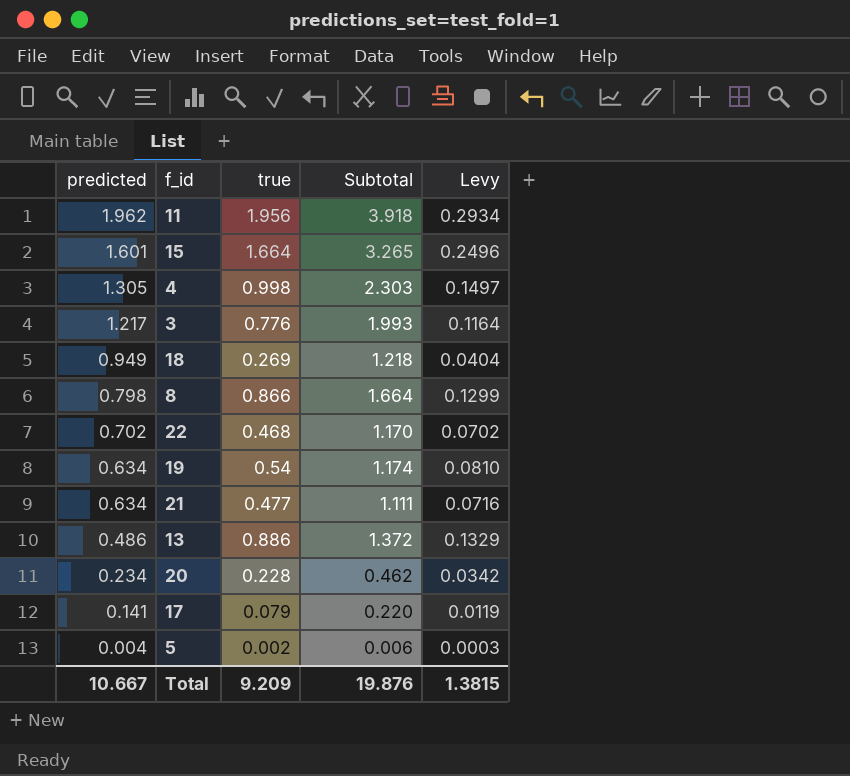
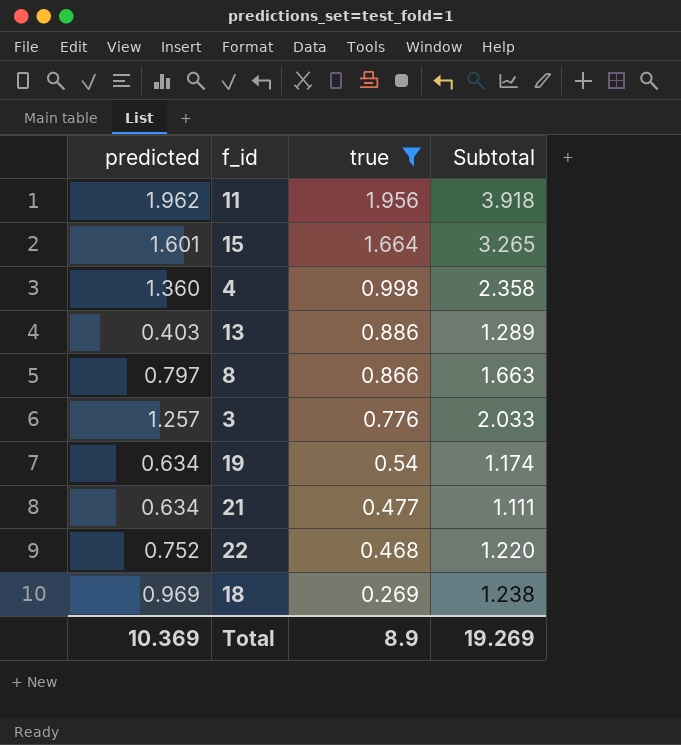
filter: none -> true >= 0.269
row order: predicted descending -> true descending
column Levy | formula: [true] * 0.15 -> none
4 | predicted: 1.305 -> 1.360
4 | Subtotal: 2.303 -> 2.358
13 | predicted: 0.486 -> 0.403
13 | Subtotal: 1.372 -> 1.289
8 | predicted: 0.798 -> 0.797
8 | Subtotal: 1.664 -> 1.663
3 | predicted: 1.217 -> 1.257
3 | Subtotal: 1.993 -> 2.033
22 | predicted: 0.702 -> 0.752
22 | Subtotal: 1.170 -> 1.220
18 | predicted: 0.949 -> 0.969
18 | Subtotal: 1.218 -> 1.238
Total | predicted: 10.667 -> 10.369
Total | true: 9.209 -> 8.9
Total | Subtotal: 19.876 -> 19.269

